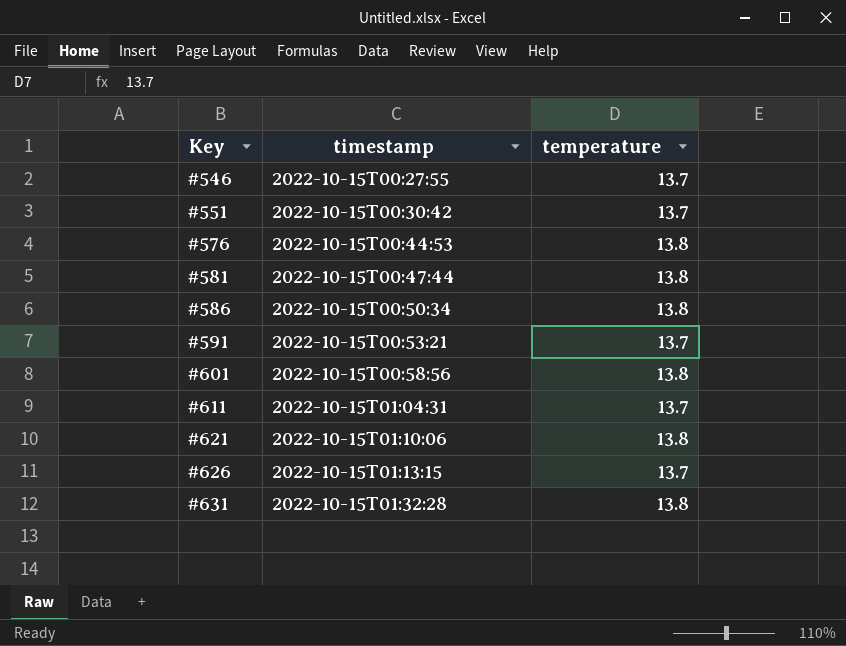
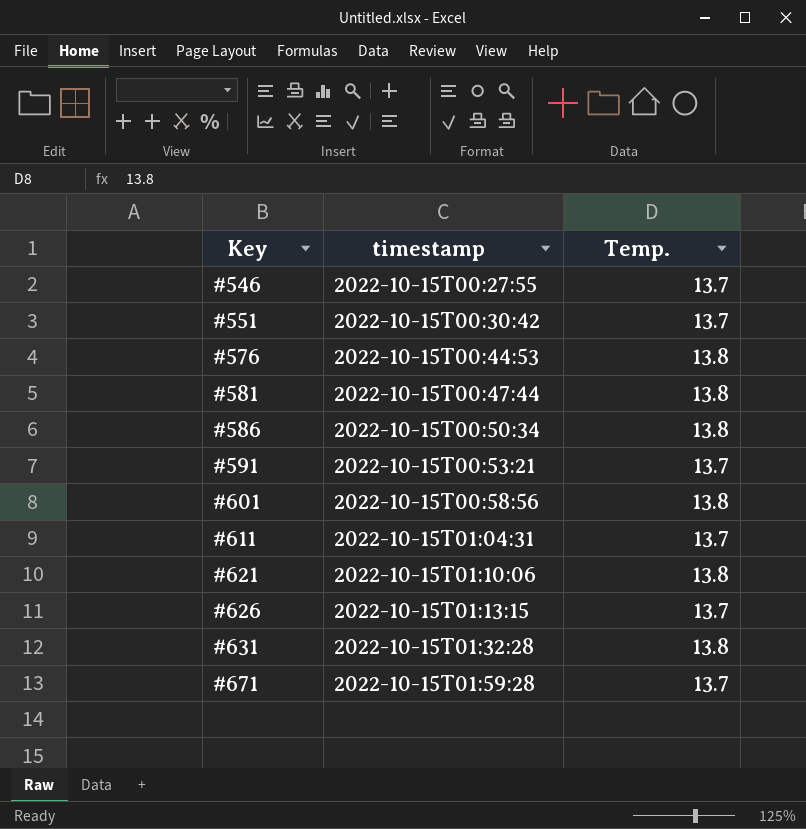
column name: temperature -> Temp.
row #671: none -> 2022-10-15T01:59:28 | 13.7

